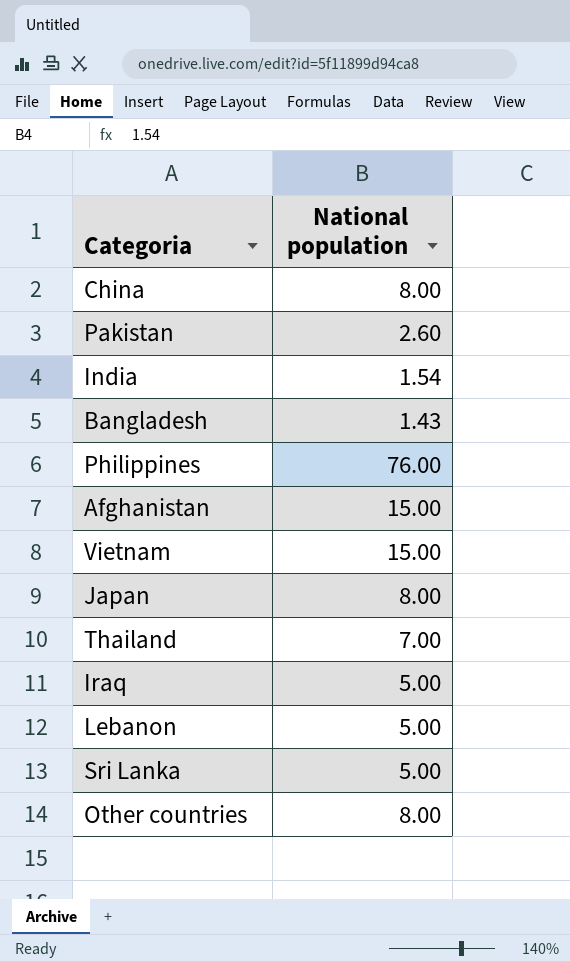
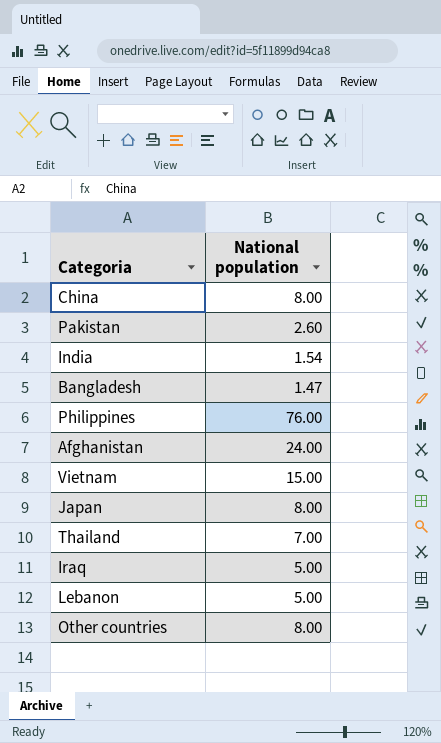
row Sri Lanka: 5.00 -> none
Bangladesh | National population: 1.43 -> 1.47
Afghanistan | National population: 15.00 -> 24.00

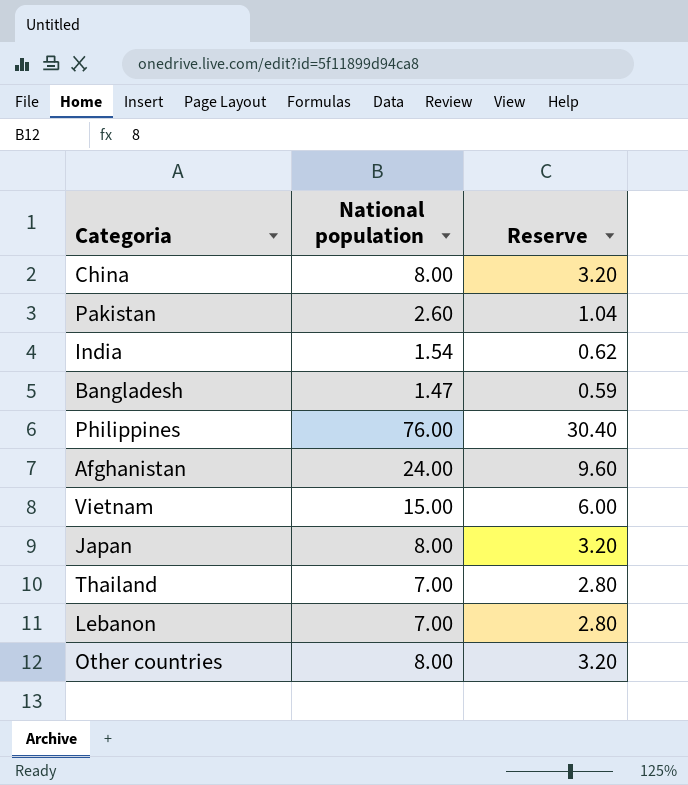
column Reserve | formula: none -> [National population] * 0.4
row Iraq: 5.00 -> none
Lebanon | National population: 5.00 -> 7.00

